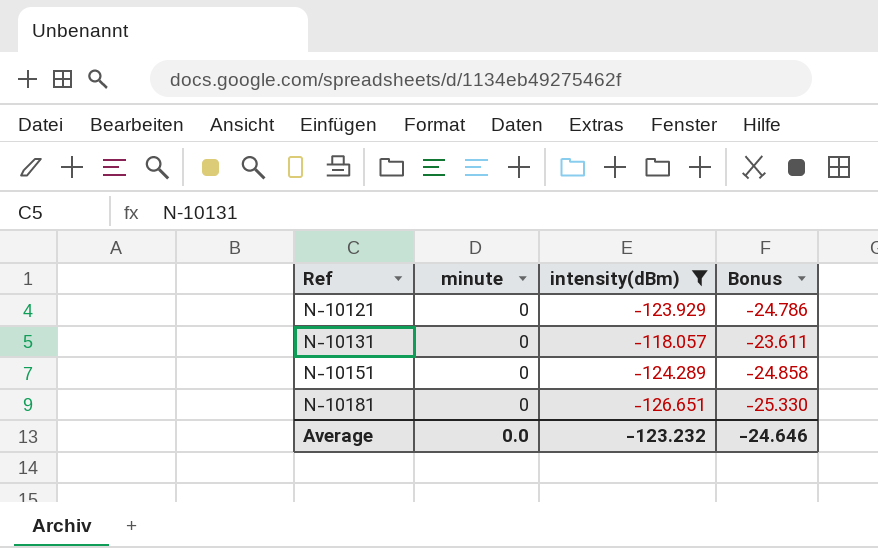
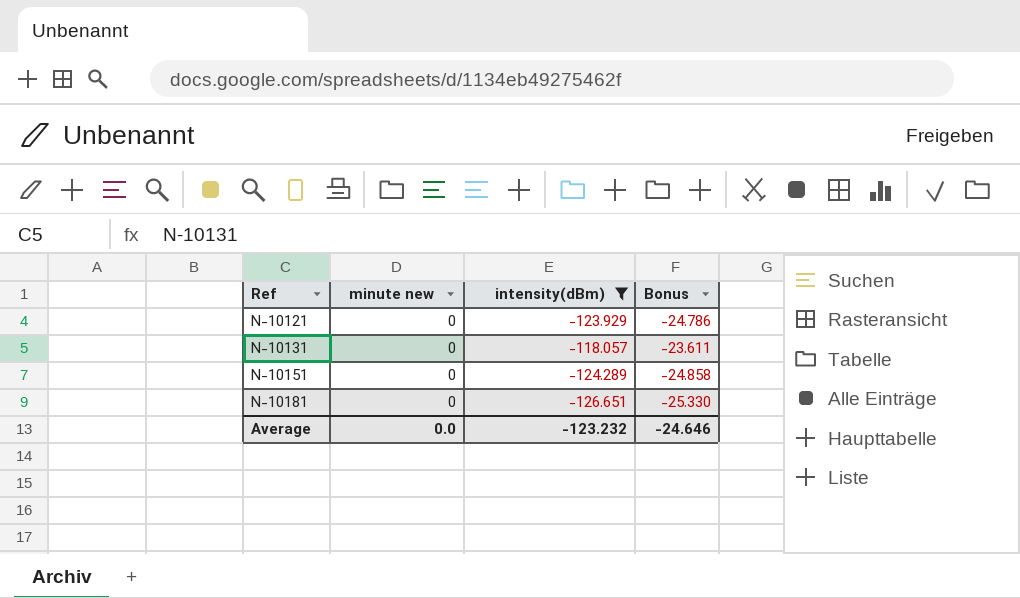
column name: minute -> minute new

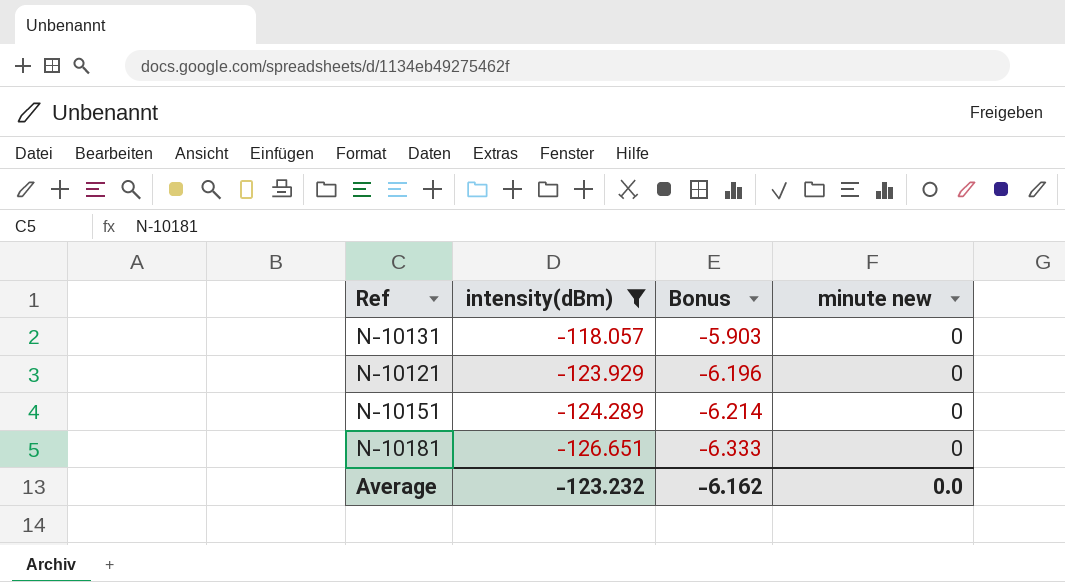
row order: Ref ascending -> intensity(dBm) descending
column Bonus | formula: [intensity(dBm)] * 0.2 -> [intensity(dBm)] * 0.05
column minute new | position: 2 -> 4
Average | Bonus: -24.646 -> -6.162

